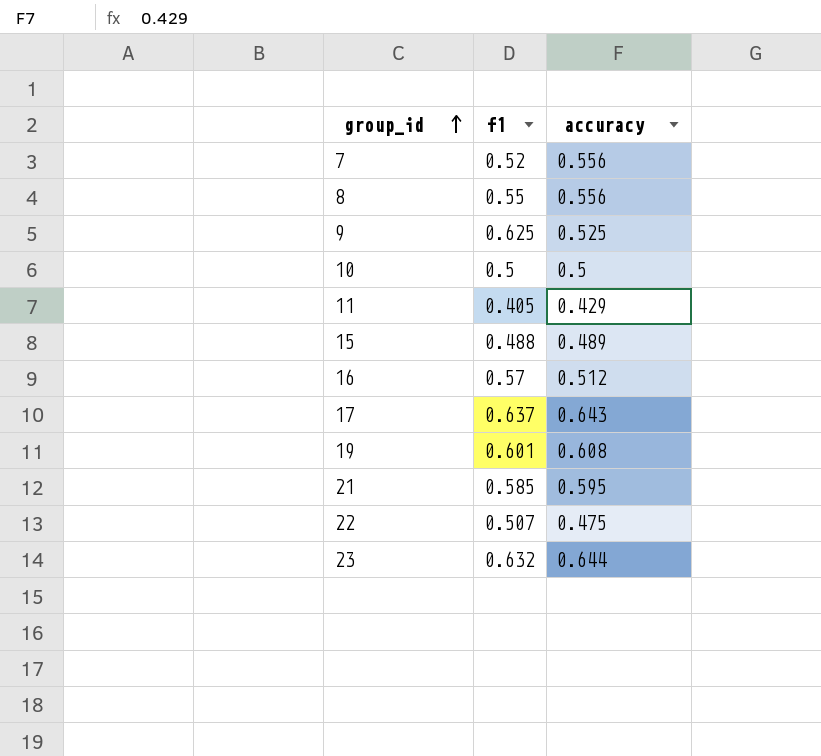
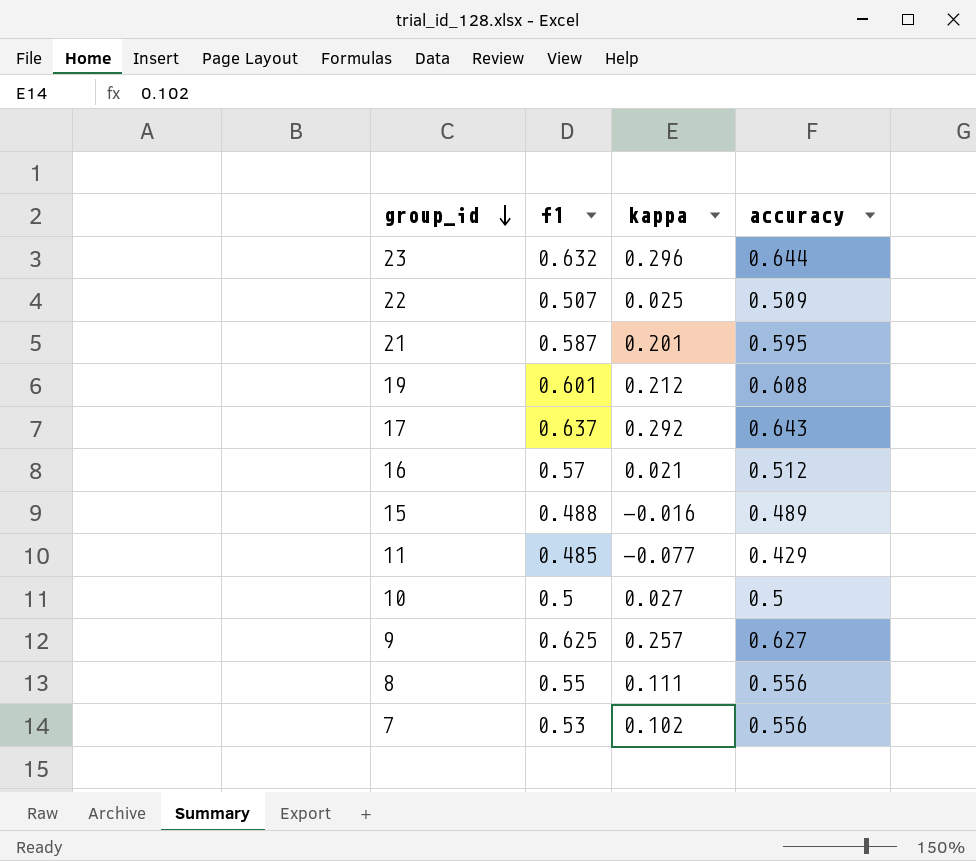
row order: group_id ascending -> group_id descending
column kappa | position: none -> 3
22 | accuracy: 0.475 -> 0.509
21 | f1: 0.585 -> 0.587
11 | f1: 0.405 -> 0.485
9 | accuracy: 0.525 -> 0.627
7 | f1: 0.52 -> 0.53

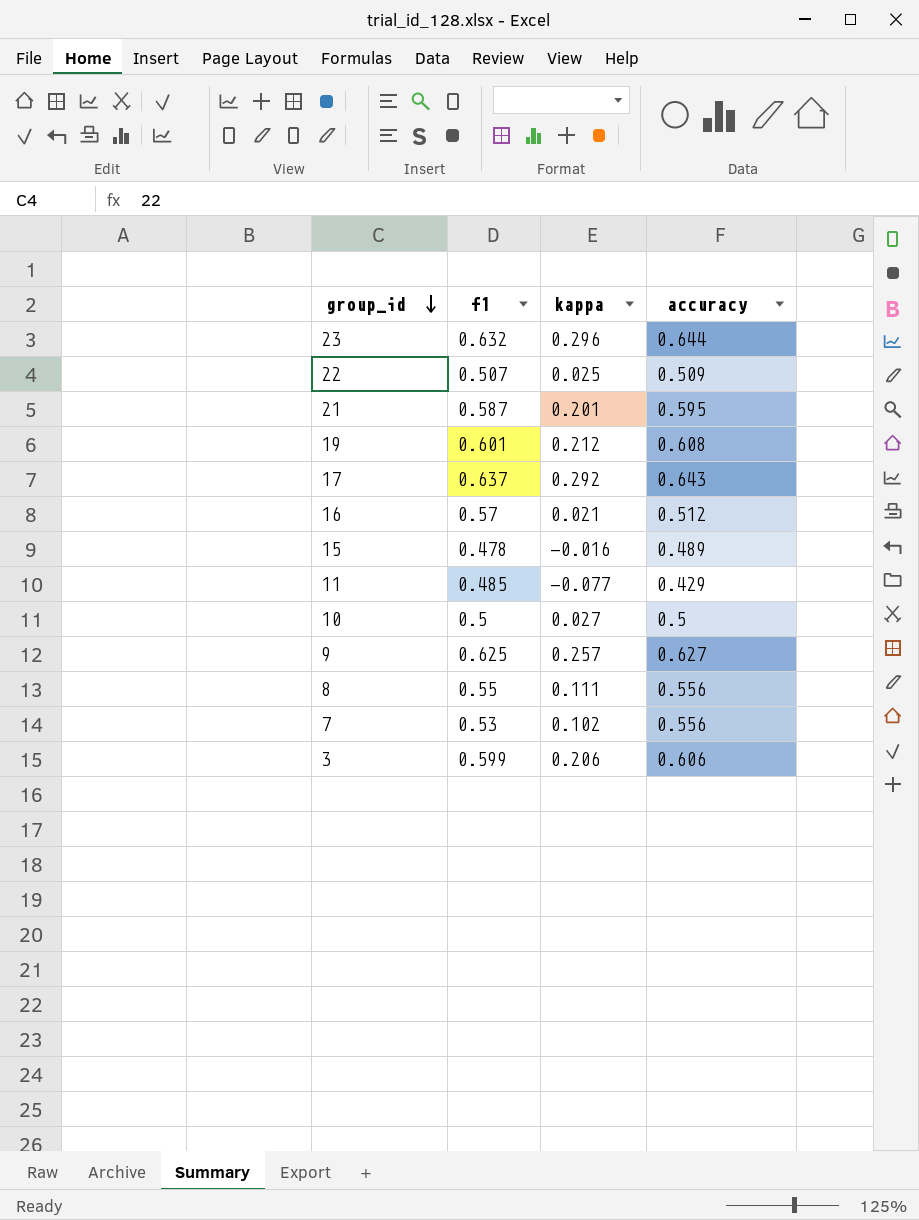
15 | f1: 0.488 -> 0.478
row 3: none -> 0.599 | 0.206 | 0.606

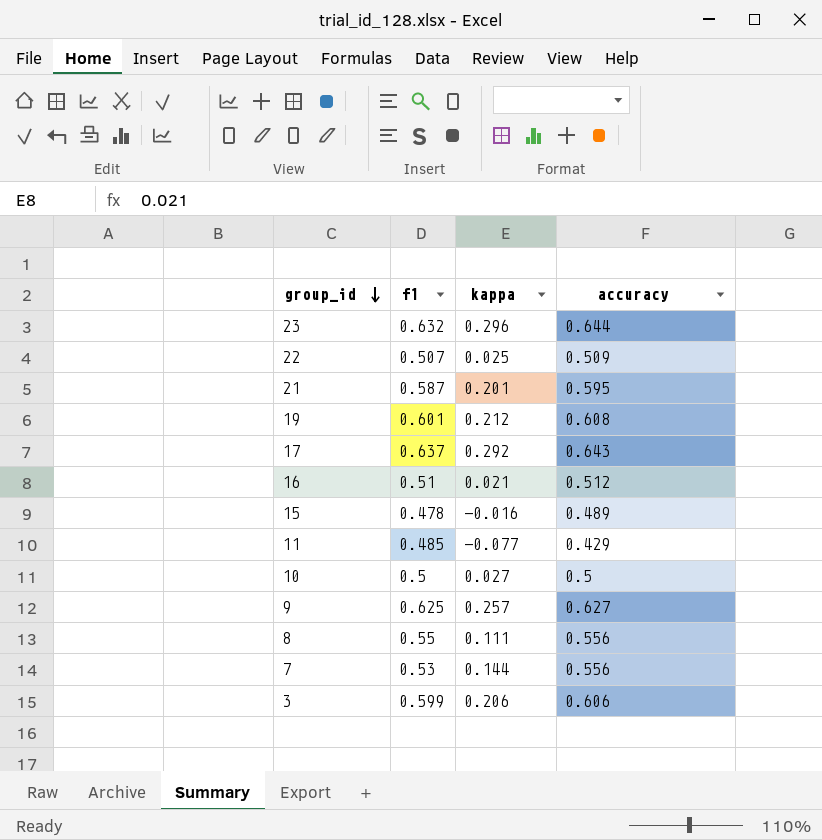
16 | f1: 0.57 -> 0.51
7 | kappa: 0.102 -> 0.144

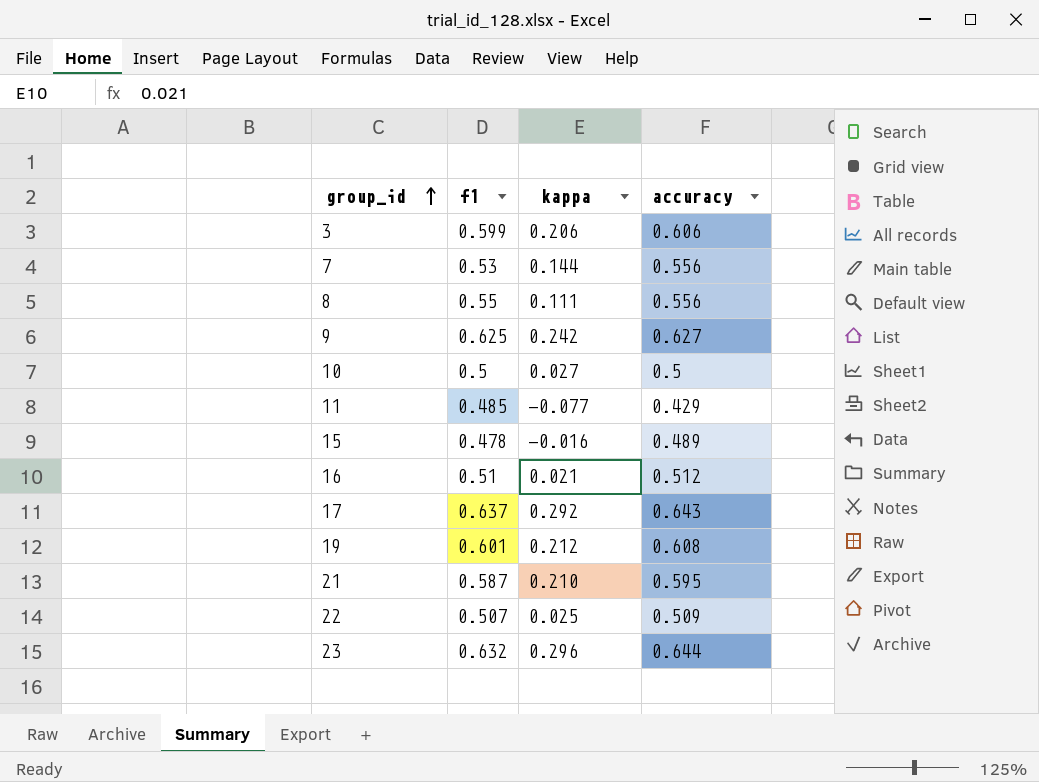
row order: group_id descending -> group_id ascending
9 | kappa: 0.257 -> 0.242
21 | kappa: 0.201 -> 0.210

